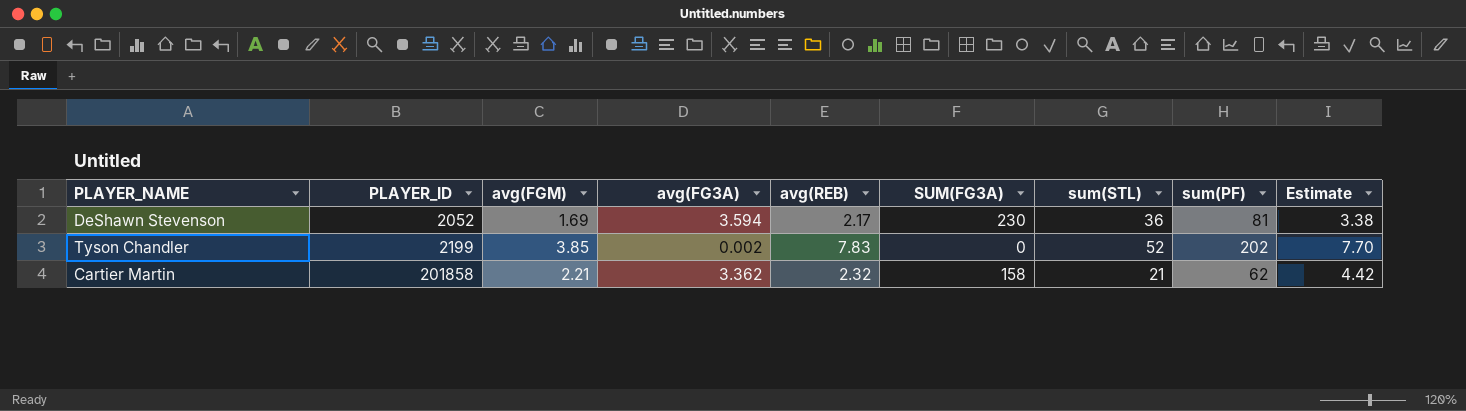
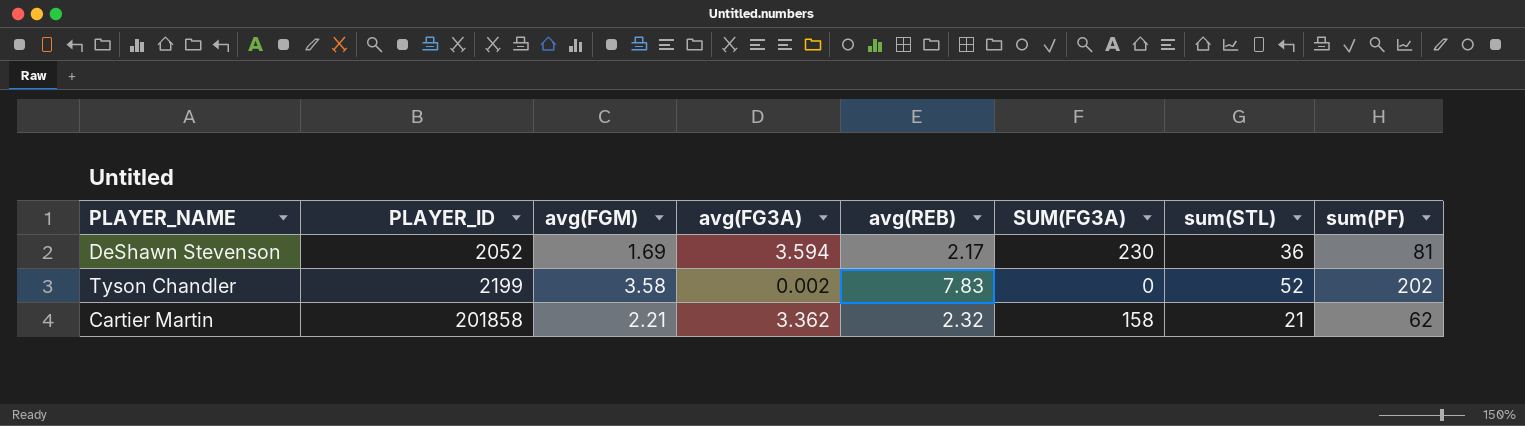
column Estimate | formula: [avg(FGM)] * 2 -> none
Tyson Chandler | avg(FGM): 3.85 -> 3.58

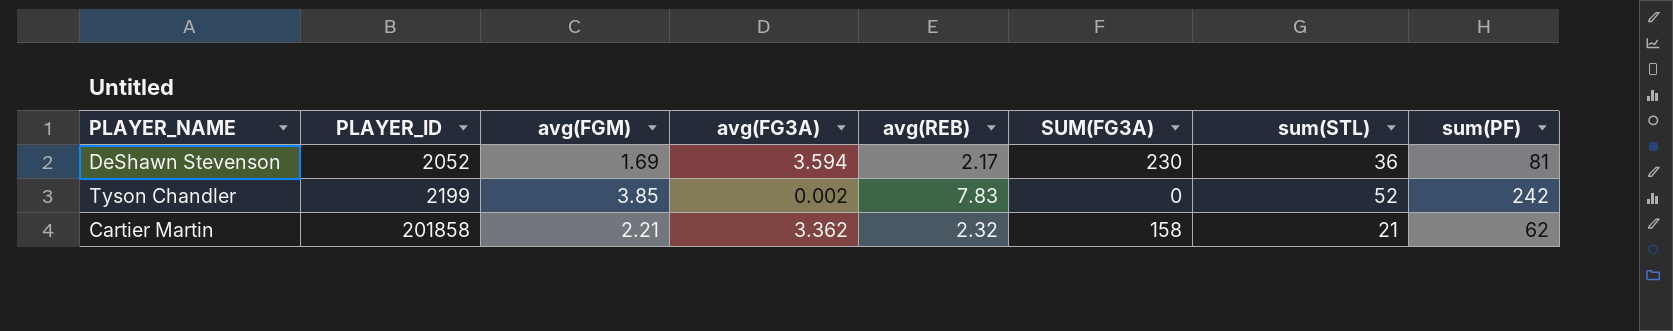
Tyson Chandler | avg(FGM): 3.58 -> 3.85
Tyson Chandler | sum(PF): 202 -> 242

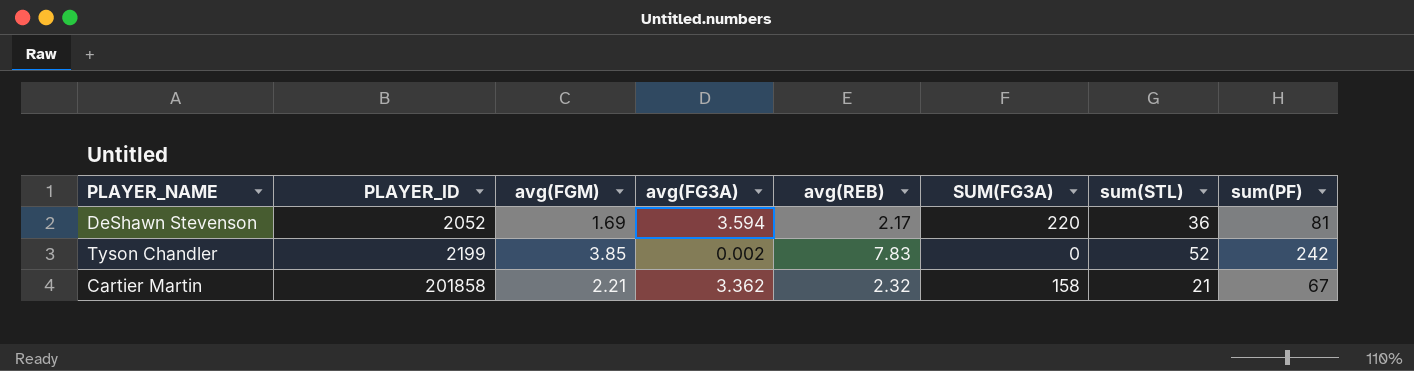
DeShawn Stevenson | SUM(FG3A): 230 -> 220
Cartier Martin | sum(PF): 62 -> 67

